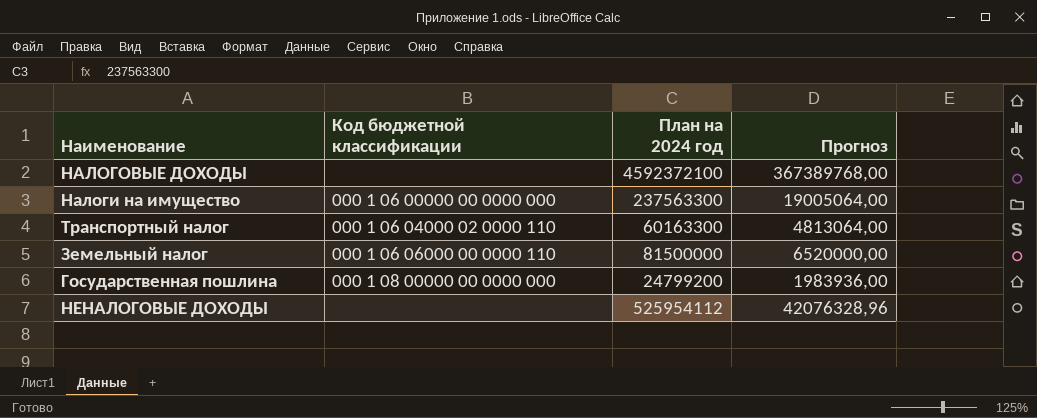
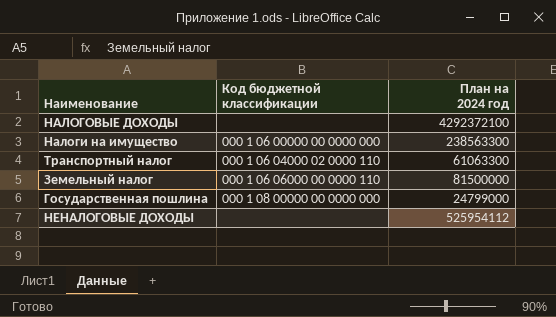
column Прогноз | formula: [План на 2024 год] * 0,08 -> none
НАЛОГОВЫЕ ДОХОДЫ | План на 2024 год: 4592372100 -> 4292372100
Налоги на имущество | План на 2024 год: 237563300 -> 238563300
Транспортный налог | План на 2024 год: 60163300 -> 61063300
Государственная пошлина | План на 2024 год: 24799200 -> 24799000

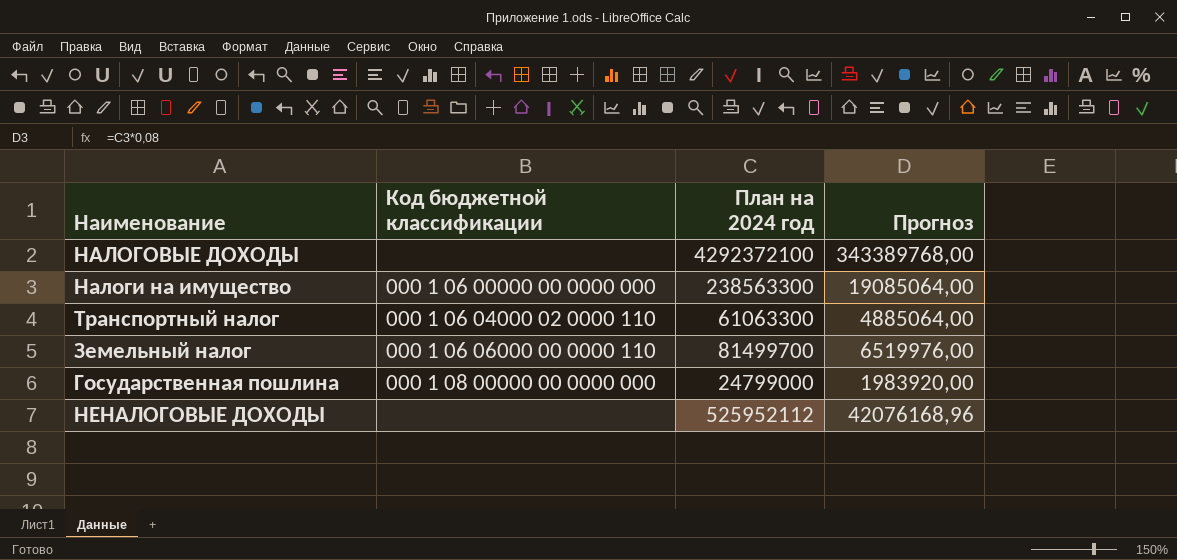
column Прогноз | formula: none -> [План на 2024 год] * 0,08
Земельный налог | План на 2024 год: 81500000 -> 81499700
НЕНАЛОГОВЫЕ ДОХОДЫ | План на 2024 год: 525954112 -> 525952112

